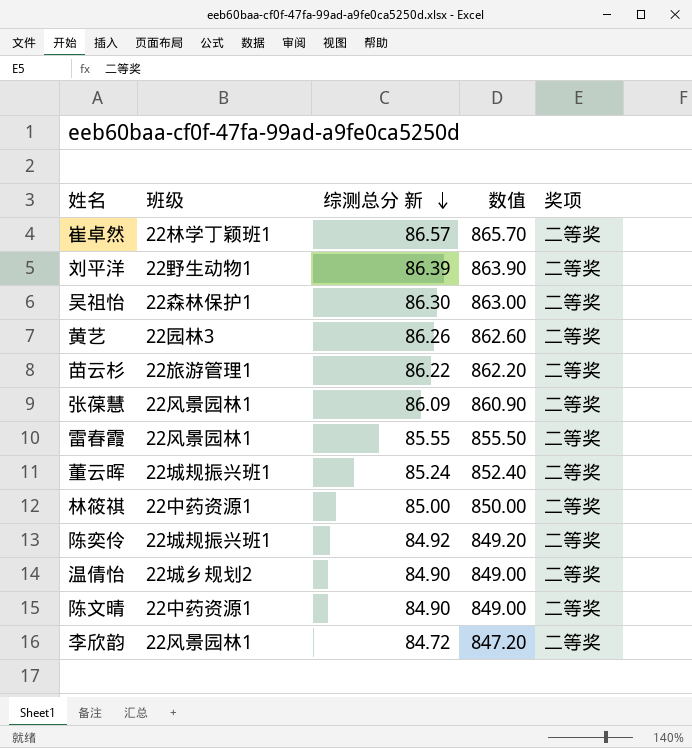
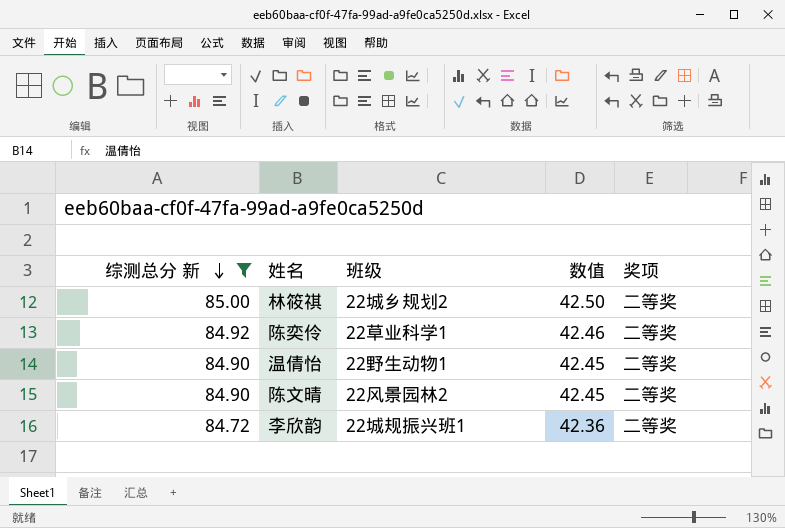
filter: none -> 综测总分 新 <= 85.00
column 综测总分 新 | position: 3 -> 1
column 数值 | formula: [综测总分 新] * 10 -> [综测总分 新] * 0.5
林筱祺 | 班级: 22中药资源1 -> 22城乡规划2
陈奕伶 | 班级: 22城规振兴班1 -> 22草业科学1
温倩怡 | 班级: 22城乡规划2 -> 22野生动物1
陈文晴 | 班级: 22中药资源1 -> 22风景园林2
李欣韵 | 班级: 22风景园林1 -> 22城规振兴班1

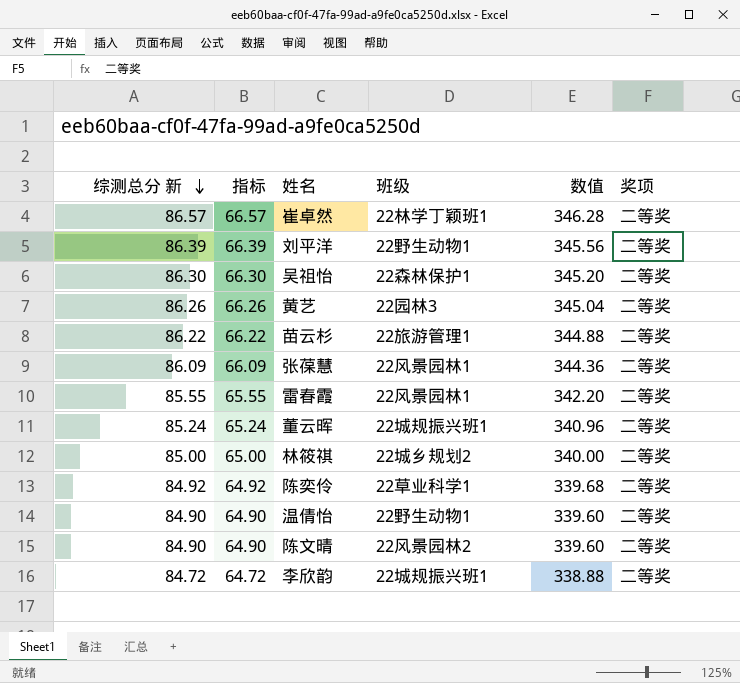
filter: 综测总分 新 <= 85.00 -> none
column 指标 | formula: none -> [综测总分 新] - 20
column 数值 | formula: [综测总分 新] * 0.5 -> [综测总分 新] * 4

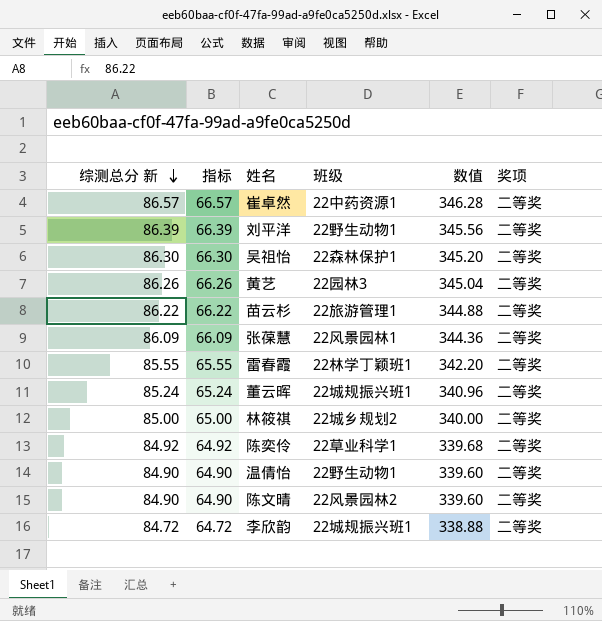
崔卓然 | 班级: 22林学丁颖班1 -> 22中药资源1
雷春霞 | 班级: 22风景园林1 -> 22林学丁颖班1

